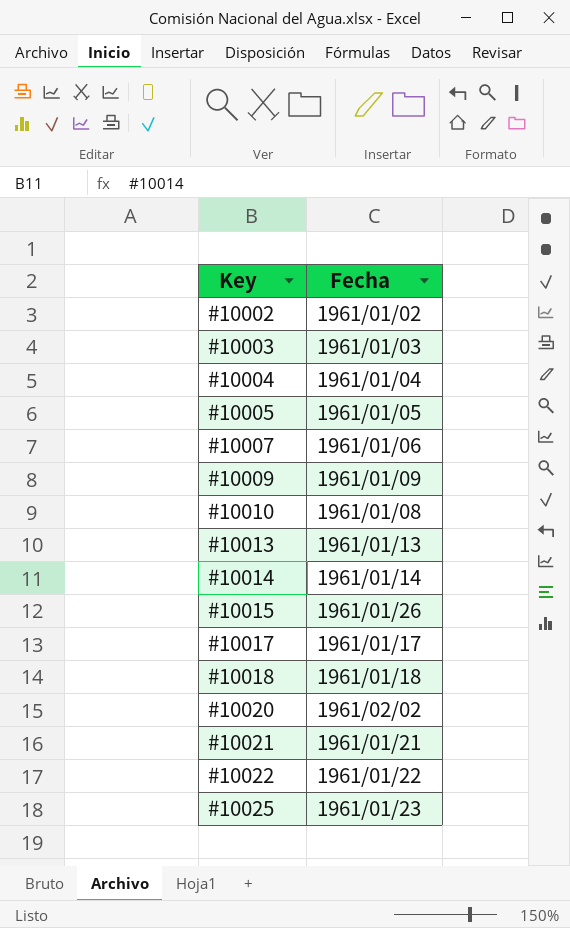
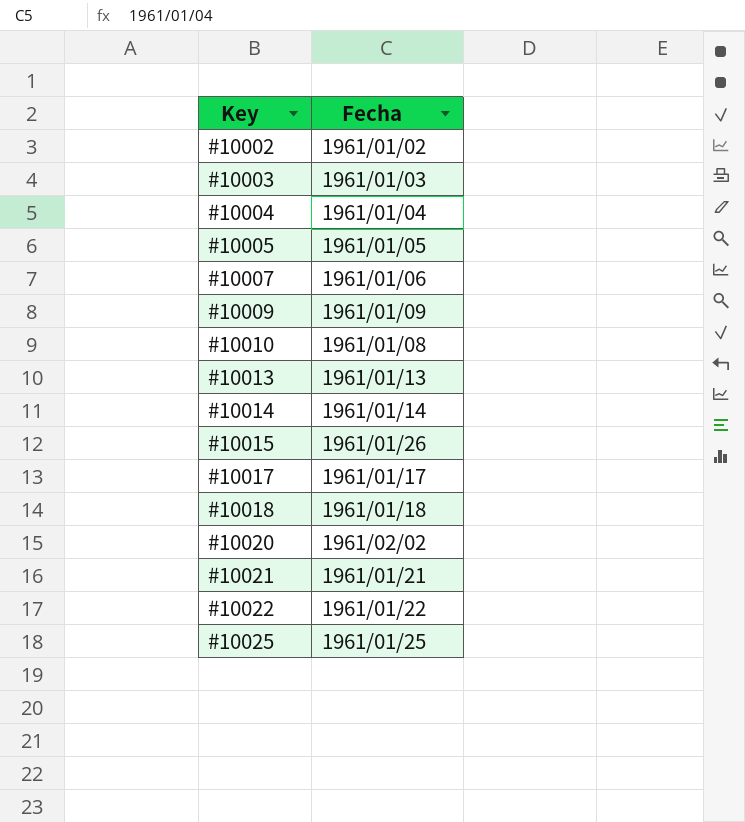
#10025 | Fecha: 1961/01/23 -> 1961/01/25

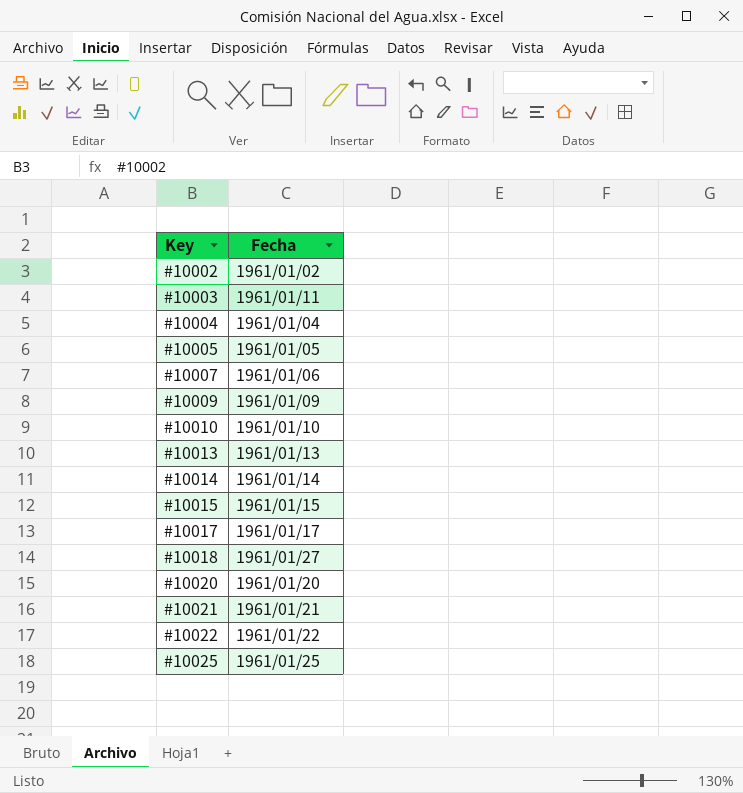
#10003 | Fecha: 1961/01/03 -> 1961/01/11
#10010 | Fecha: 1961/01/08 -> 1961/01/10
#10015 | Fecha: 1961/01/26 -> 1961/01/15
#10018 | Fecha: 1961/01/18 -> 1961/01/27
#10020 | Fecha: 1961/02/02 -> 1961/01/20

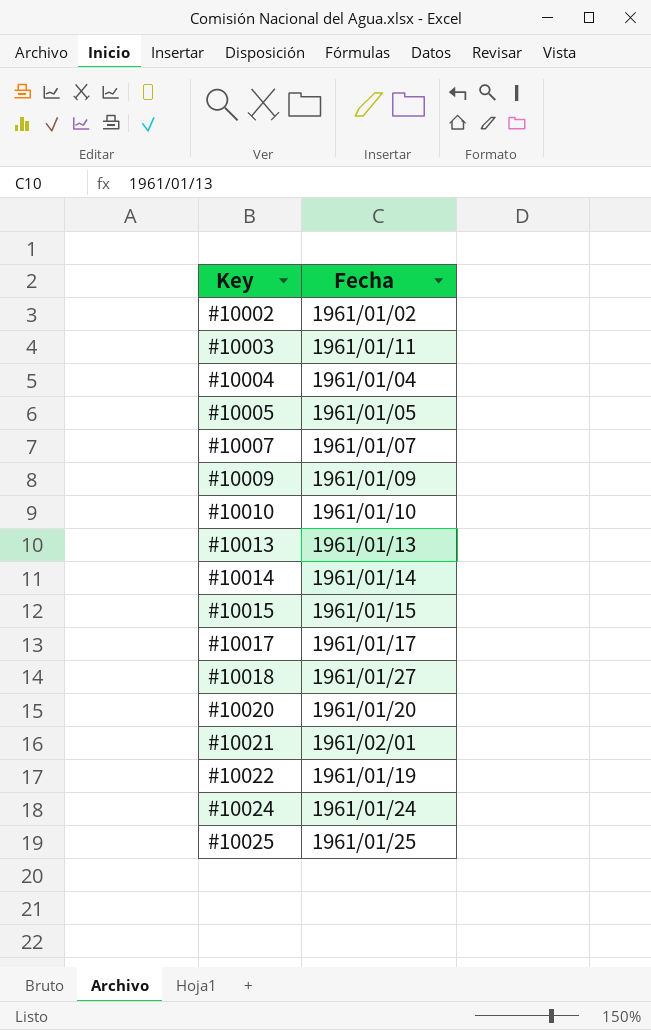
#10007 | Fecha: 1961/01/06 -> 1961/01/07
#10021 | Fecha: 1961/01/21 -> 1961/02/01
#10022 | Fecha: 1961/01/22 -> 1961/01/19
row #10024: none -> 1961/01/24

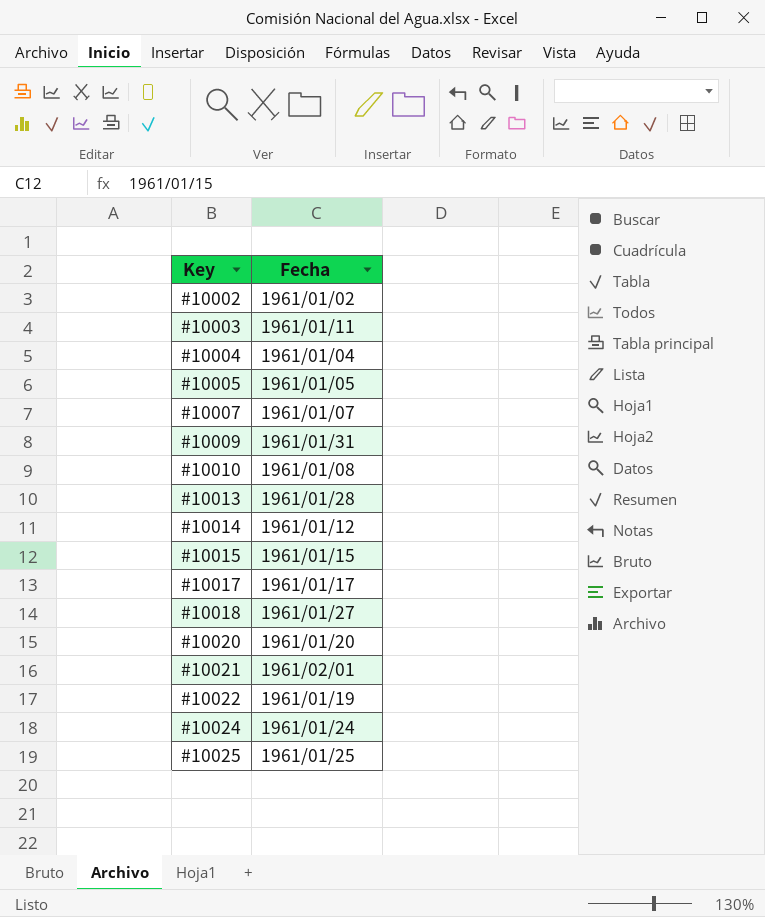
#10009 | Fecha: 1961/01/09 -> 1961/01/31
#10010 | Fecha: 1961/01/10 -> 1961/01/08
#10013 | Fecha: 1961/01/13 -> 1961/01/28
#10014 | Fecha: 1961/01/14 -> 1961/01/12

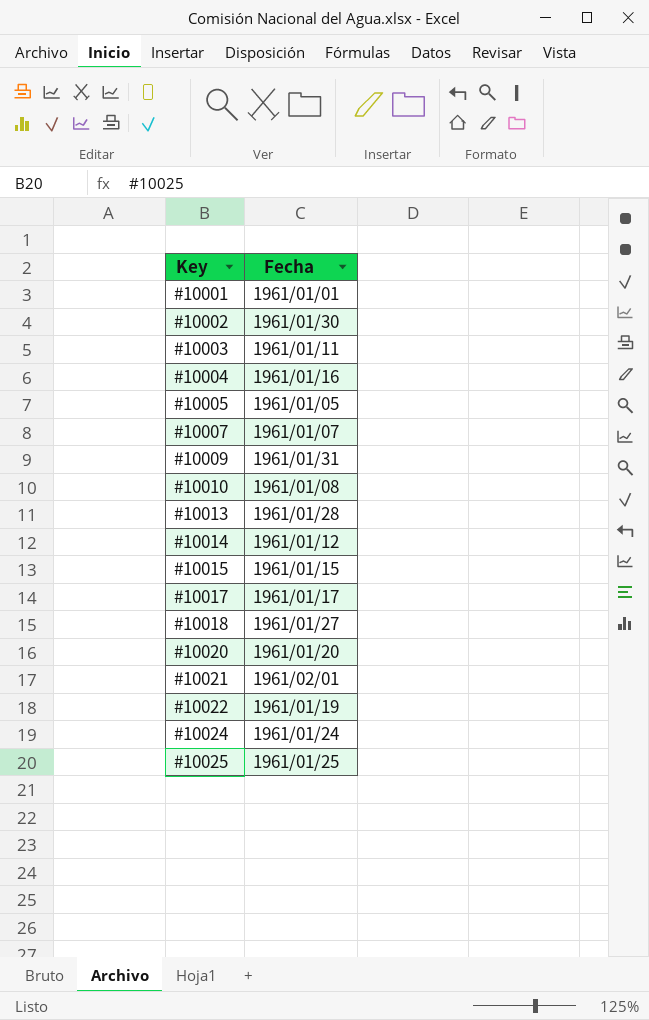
row #10001: none -> 1961/01/01
#10002 | Fecha: 1961/01/02 -> 1961/01/30
#10004 | Fecha: 1961/01/04 -> 1961/01/16

